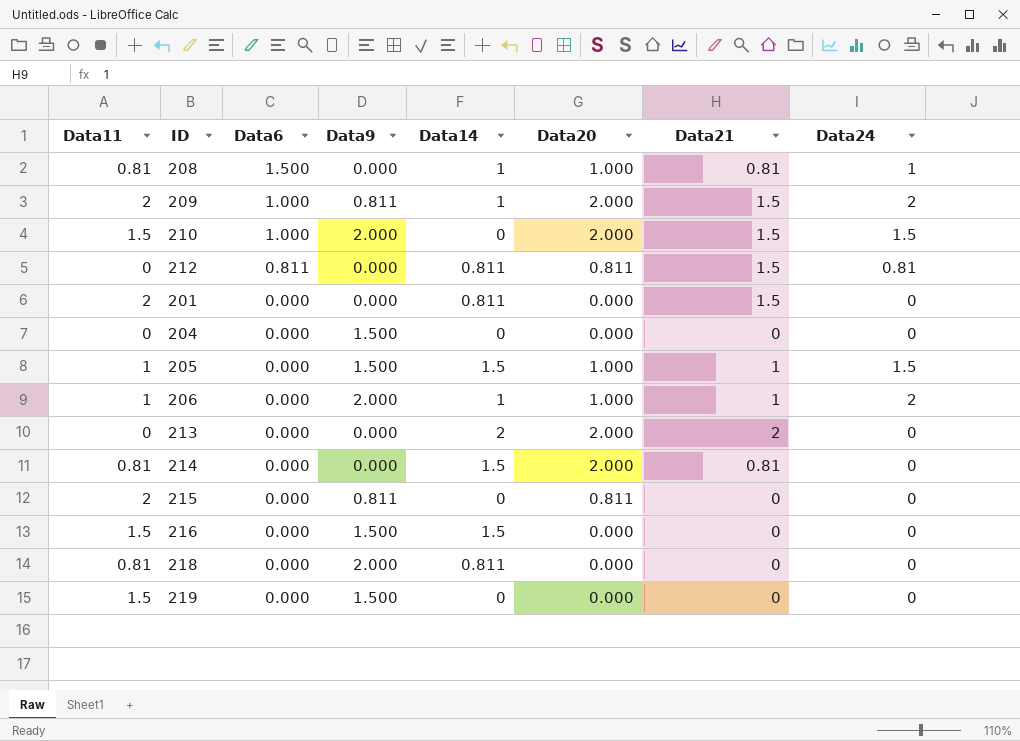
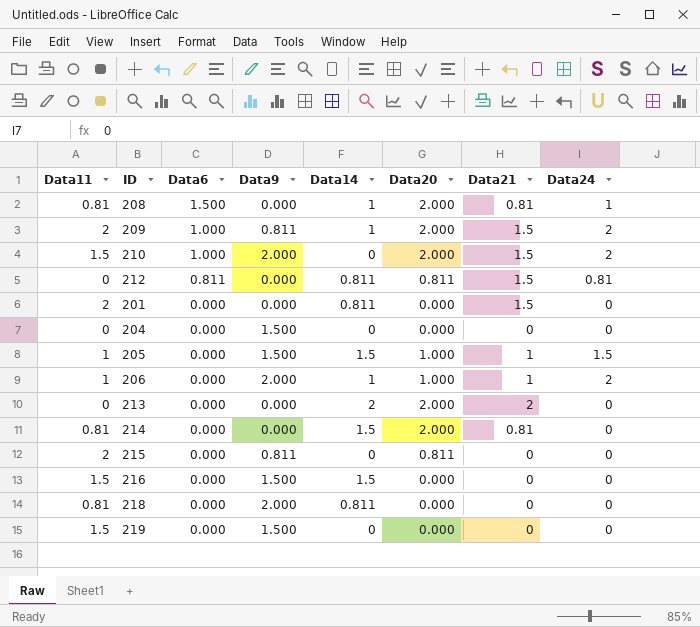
208 | Data20: 1.000 -> 2.000
210 | Data24: 1.5 -> 2

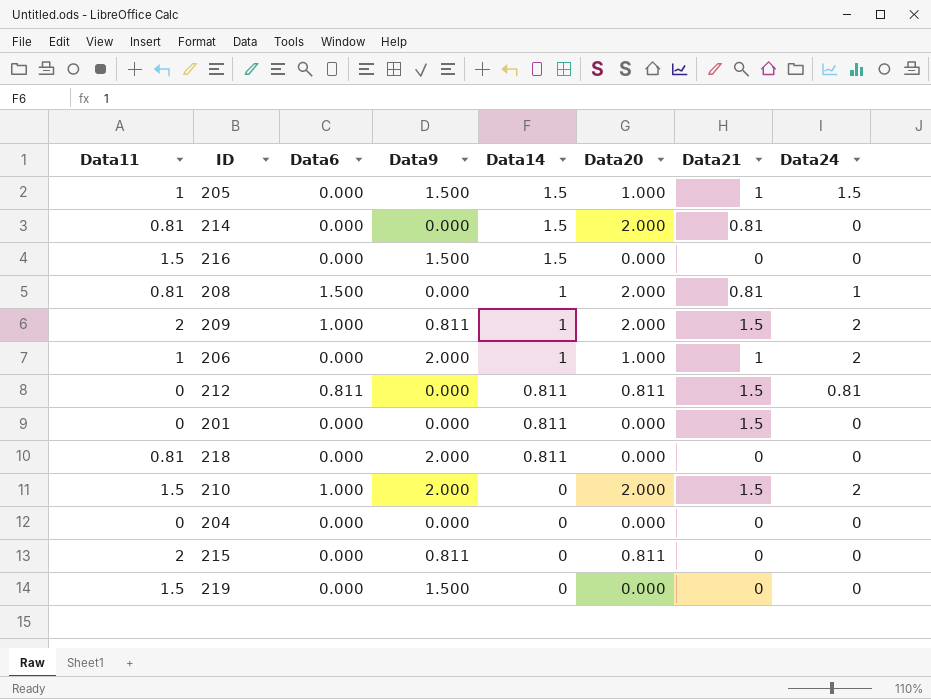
row order: Data6 descending -> Data14 descending
row 213: 0 | 0.000 | 0.000 | 2 | 2.000 | 2 | 0 -> none
201 | Data11: 2 -> 0
204 | Data9: 1.500 -> 0.000

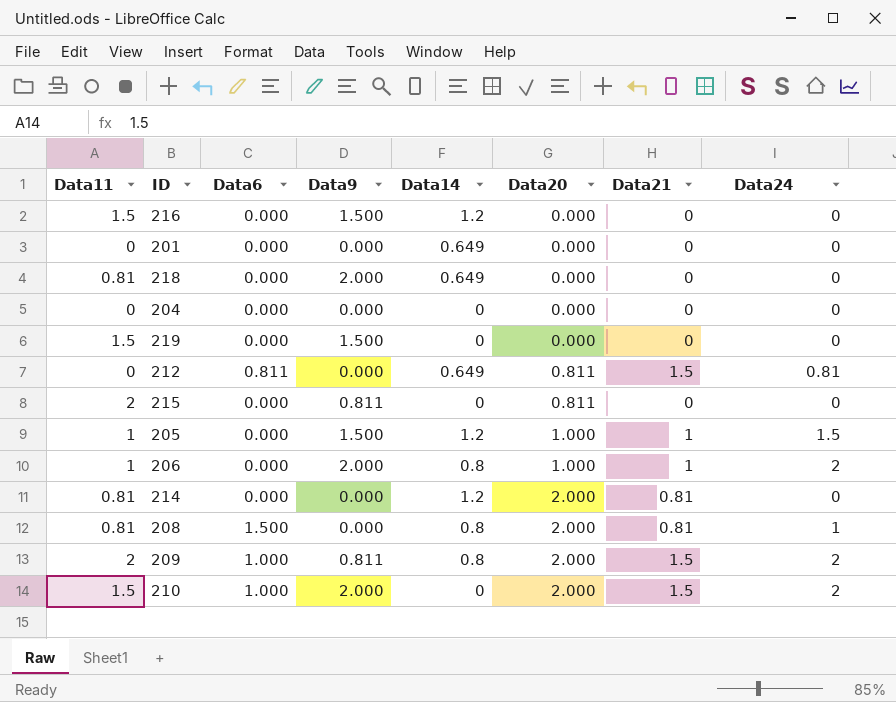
row order: Data14 descending -> Data20 ascending
216 | Data14: 1.5 -> 1.2
201 | Data14: 0.811 -> 0.649
201 | Data21: 1.5 -> 0
218 | Data14: 0.811 -> 0.649
212 | Data14: 0.811 -> 0.649
205 | Data14: 1.5 -> 1.2
206 | Data14: 1 -> 0.8
214 | Data14: 1.5 -> 1.2
208 | Data14: 1 -> 0.8
209 | Data14: 1 -> 0.8

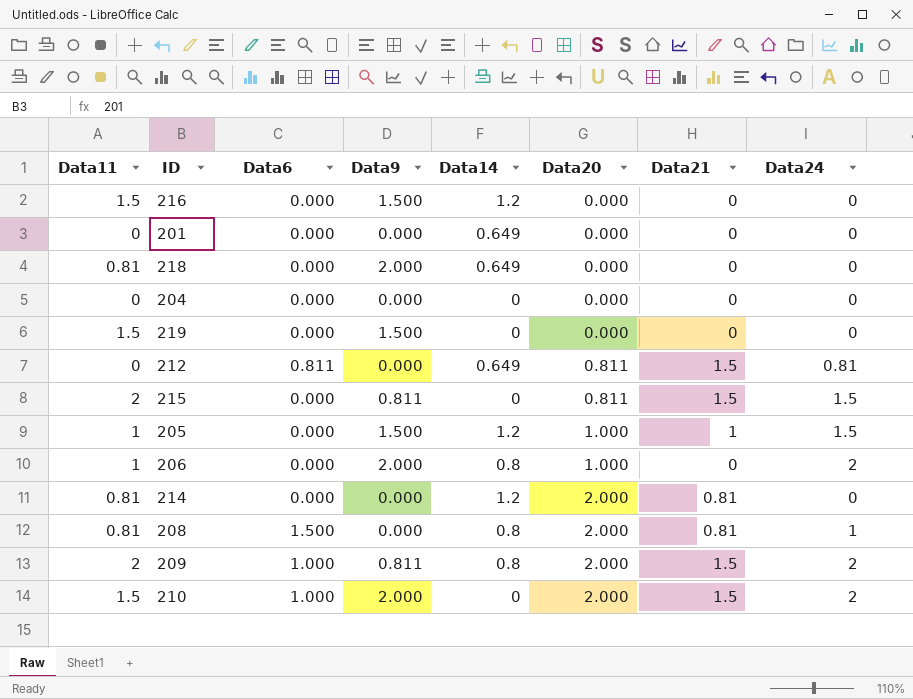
215 | Data21: 0 -> 1.5
215 | Data24: 0 -> 1.5
206 | Data21: 1 -> 0

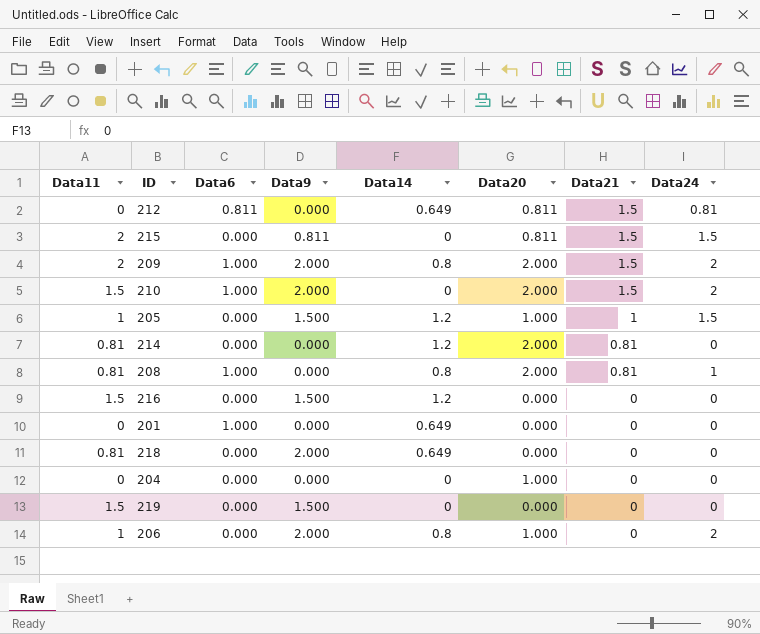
row order: Data20 ascending -> Data21 descending
209 | Data9: 0.811 -> 2.000
208 | Data6: 1.500 -> 1.000
201 | Data6: 0.000 -> 1.000
204 | Data20: 0.000 -> 1.000

